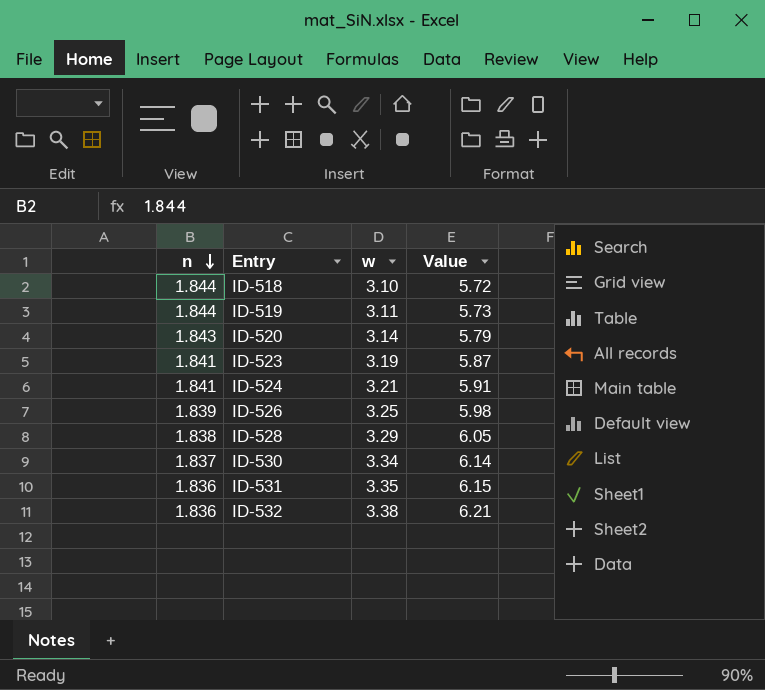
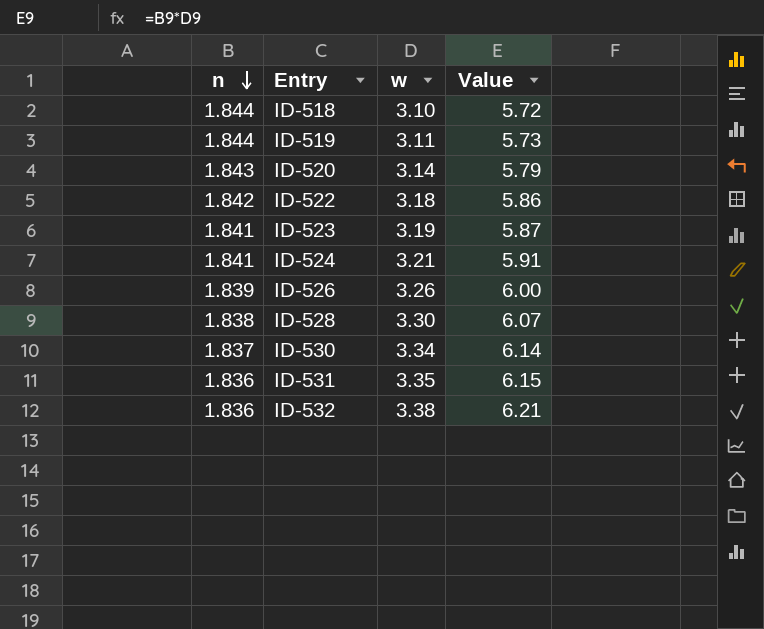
row ID-522: none -> 1.842 | 3.18 | 5.86
ID-526 | w: 3.25 -> 3.26
ID-526 | Value: 5.98 -> 6.00
ID-528 | w: 3.29 -> 3.30
ID-528 | Value: 6.05 -> 6.07

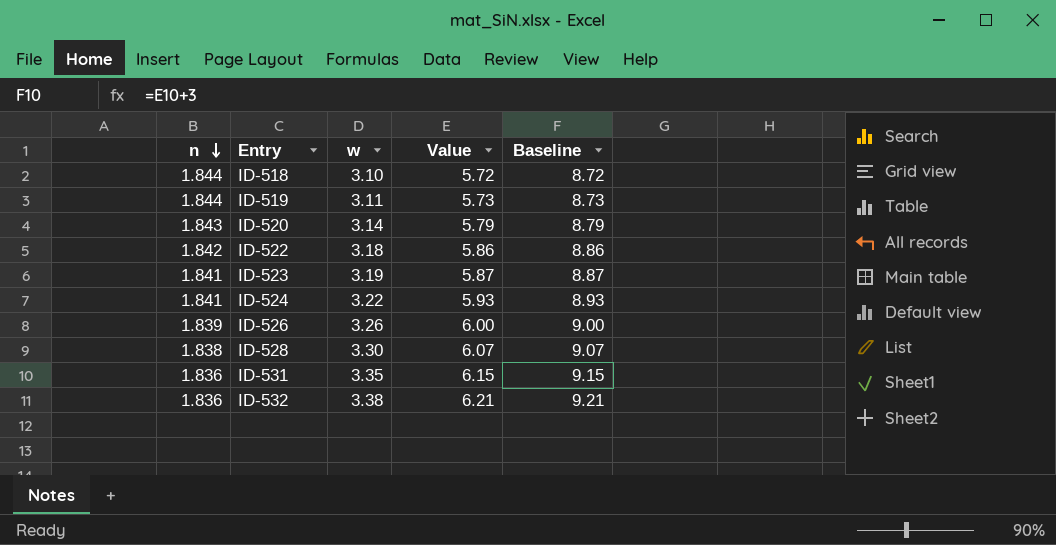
column Baseline | formula: none -> [Value] + 3
row ID-530: 1.837 | 3.34 | 6.14 -> none
ID-524 | w: 3.21 -> 3.22
ID-524 | Value: 5.91 -> 5.93

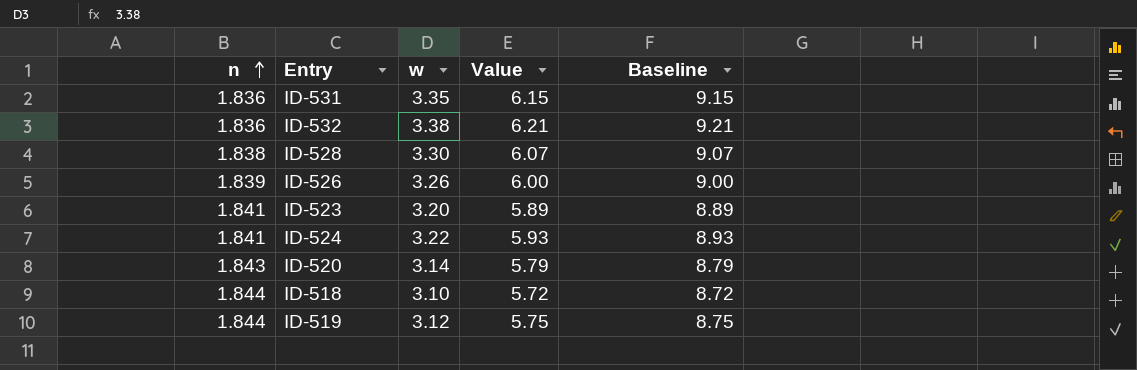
row order: n descending -> n ascending
row ID-522: 1.842 | 3.18 | 5.86 | 8.86 -> none
ID-523 | w: 3.19 -> 3.20
ID-523 | Value: 5.87 -> 5.89
ID-523 | Baseline: 8.87 -> 8.89
ID-519 | w: 3.11 -> 3.12
ID-519 | Value: 5.73 -> 5.75
ID-519 | Baseline: 8.73 -> 8.75

